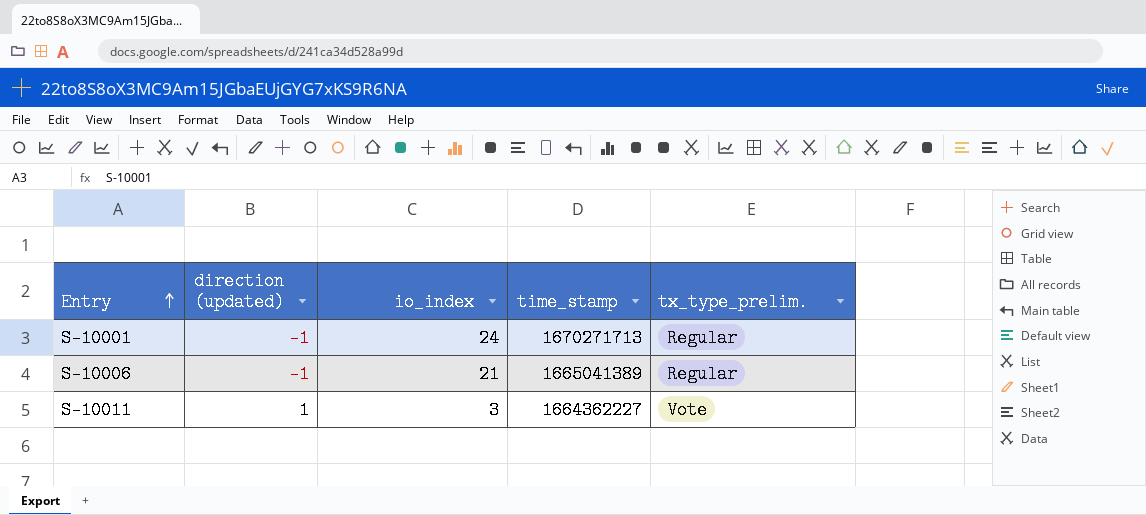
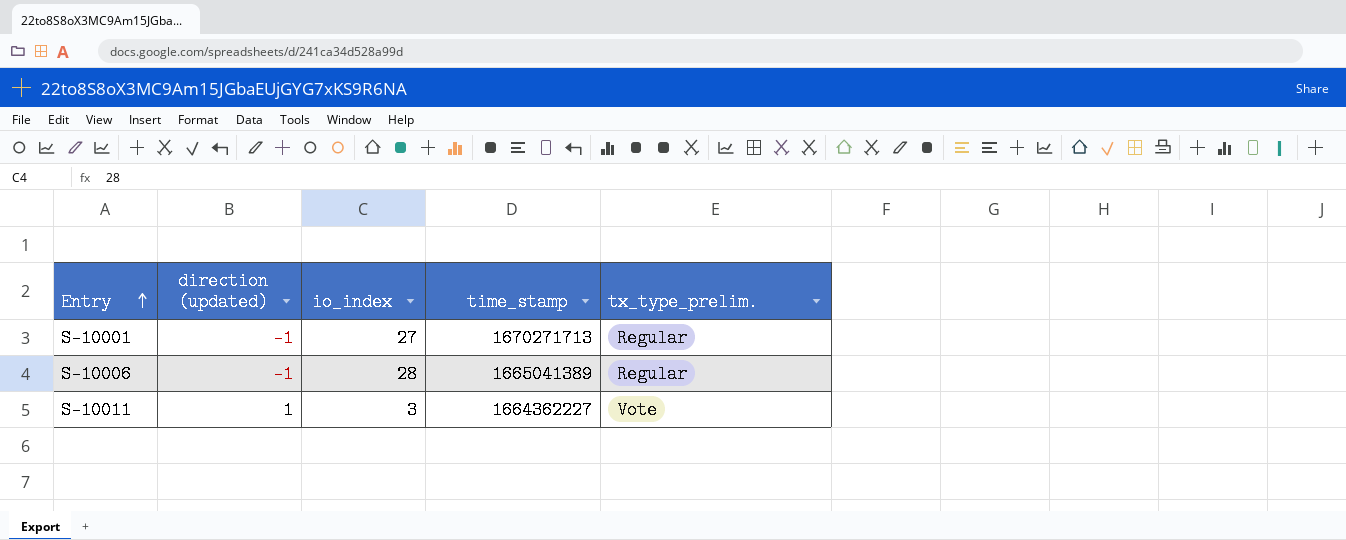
S-10001 | io_index: 24 -> 27
S-10006 | io_index: 21 -> 28

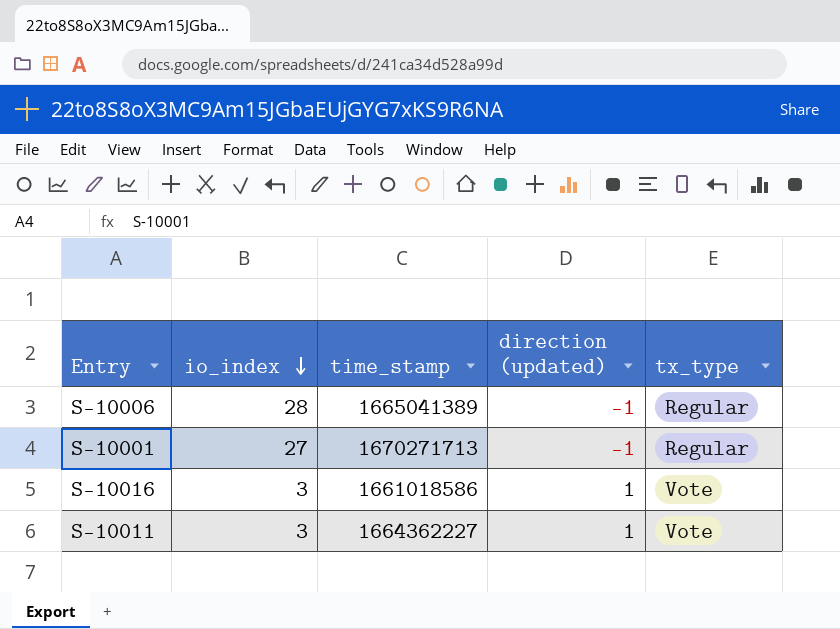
row order: Entry ascending -> io_index descending
column direction (updated) | position: 2 -> 4
column name: tx_type_prelim. -> tx_type
row S-10016: none -> 3 | 1661018586 | 1 | Vote

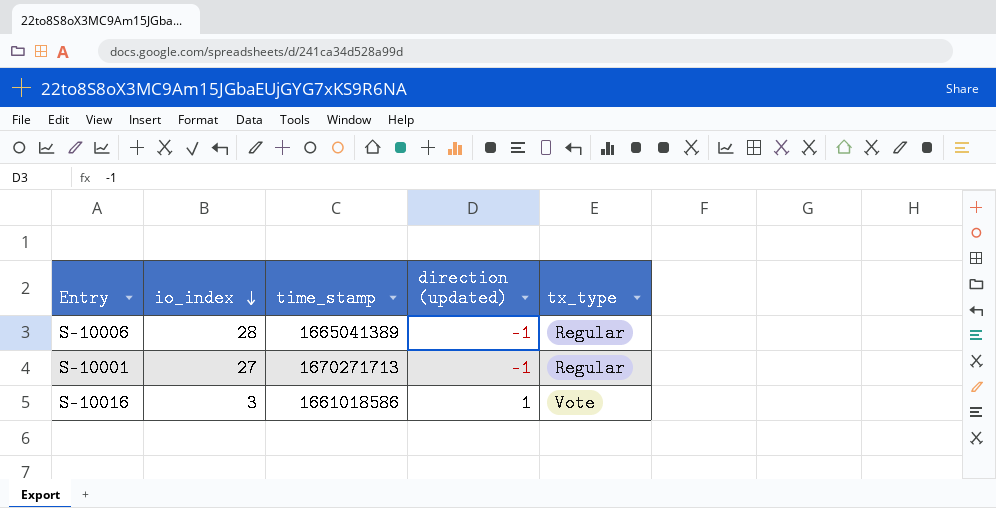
row S-10011: 3 | 1664362227 | 1 | Vote -> none

